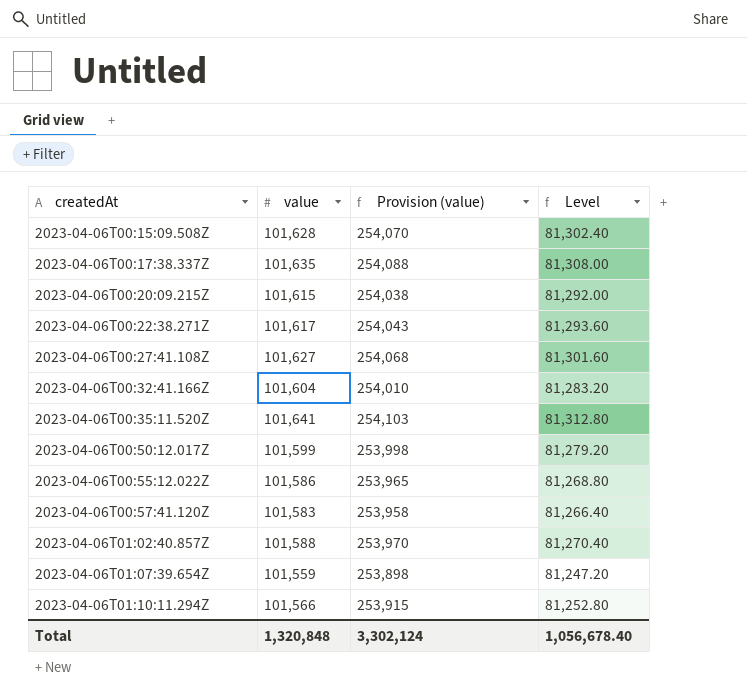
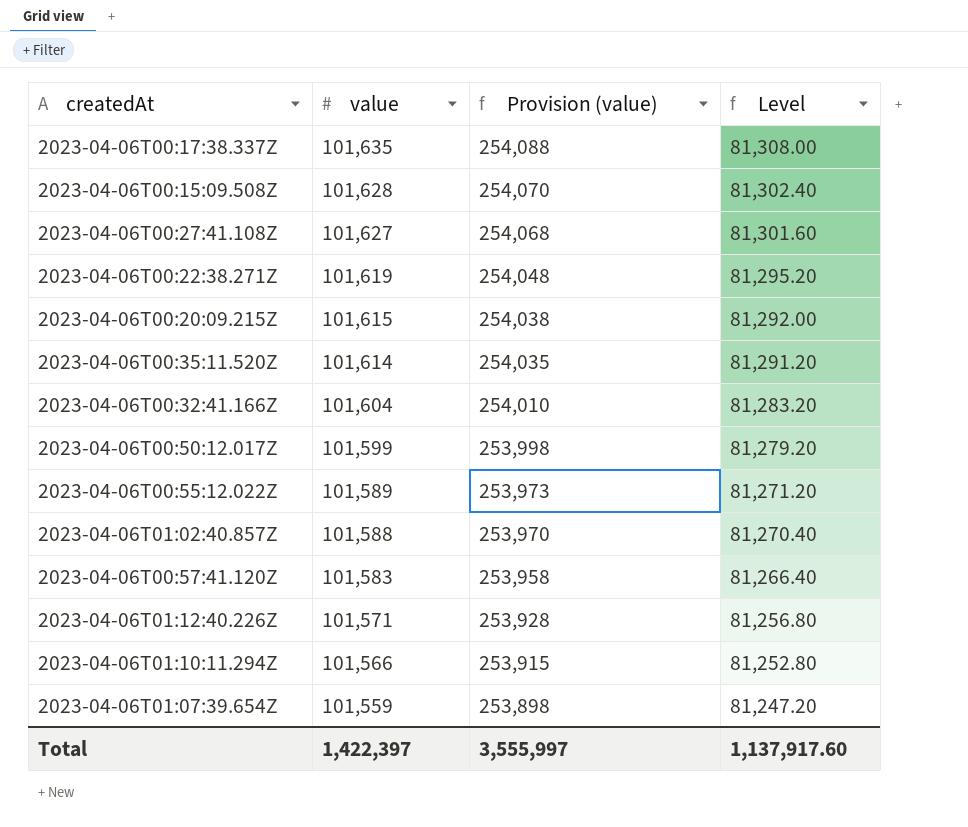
row order: createdAt ascending -> value descending
2023-04-06T00:22:38.271Z | value: 101,617 -> 101,619
2023-04-06T00:22:38.271Z | Provision (value): 254,043 -> 254,048
2023-04-06T00:22:38.271Z | Level: 81,293.60 -> 81,295.20
2023-04-06T00:35:11.520Z | value: 101,641 -> 101,614
2023-04-06T00:35:11.520Z | Provision (value): 254,103 -> 254,035
2023-04-06T00:35:11.520Z | Level: 81,312.80 -> 81,291.20
2023-04-06T00:55:12.022Z | value: 101,586 -> 101,589
2023-04-06T00:55:12.022Z | Provision (value): 253,965 -> 253,973
2023-04-06T00:55:12.022Z | Level: 81,268.80 -> 81,271.20
row 2023-04-06T01:12:40.226Z: none -> 101,571 | 253,928 | 81,256.80
Total | value: 1,320,848 -> 1,422,397
Total | Provision (value): 3,302,124 -> 3,555,997
Total | Level: 1,056,678.40 -> 1,137,917.60

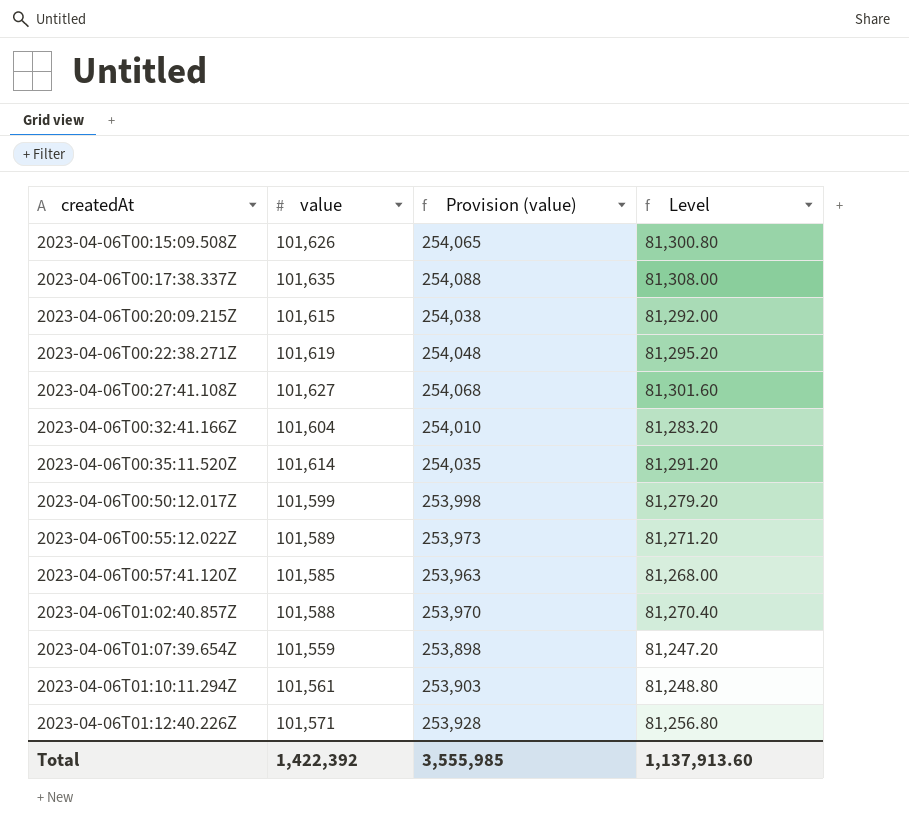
row order: value descending -> createdAt ascending
2023-04-06T00:15:09.508Z | value: 101,628 -> 101,626
2023-04-06T00:15:09.508Z | Provision (value): 254,070 -> 254,065
2023-04-06T00:15:09.508Z | Level: 81,302.40 -> 81,300.80
2023-04-06T00:57:41.120Z | value: 101,583 -> 101,585
2023-04-06T00:57:41.120Z | Provision (value): 253,958 -> 253,963
2023-04-06T00:57:41.120Z | Level: 81,266.40 -> 81,268.00
2023-04-06T01:10:11.294Z | value: 101,566 -> 101,561
2023-04-06T01:10:11.294Z | Provision (value): 253,915 -> 253,903
2023-04-06T01:10:11.294Z | Level: 81,252.80 -> 81,248.80
Total | value: 1,422,397 -> 1,422,392
Total | Provision (value): 3,555,997 -> 3,555,985
Total | Level: 1,137,917.60 -> 1,137,913.60

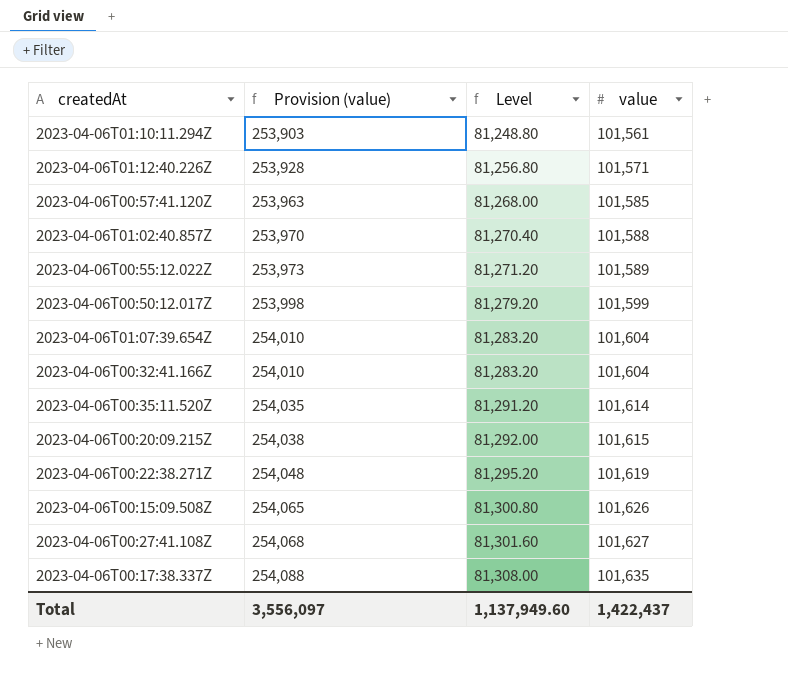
row order: createdAt ascending -> Provision (value) ascending
column value | position: 2 -> 4
2023-04-06T01:07:39.654Z | Provision (value): 253,898 -> 254,010
2023-04-06T01:07:39.654Z | Level: 81,247.20 -> 81,283.20
2023-04-06T01:07:39.654Z | value: 101,559 -> 101,604
Total | Provision (value): 3,555,985 -> 3,556,097
Total | Level: 1,137,913.60 -> 1,137,949.60
Total | value: 1,422,392 -> 1,422,437

